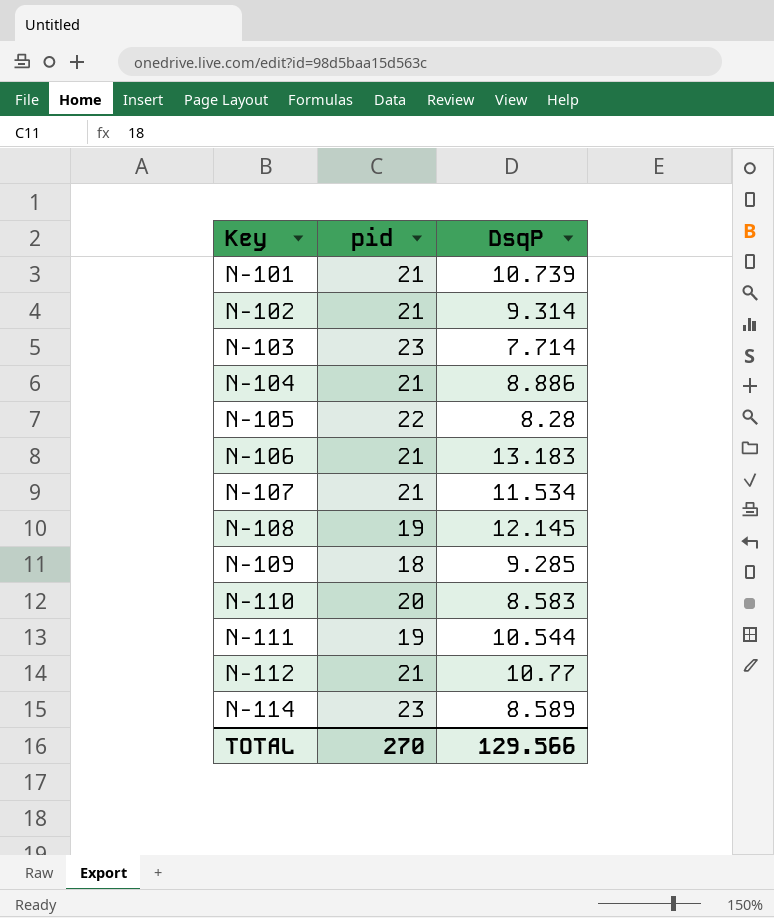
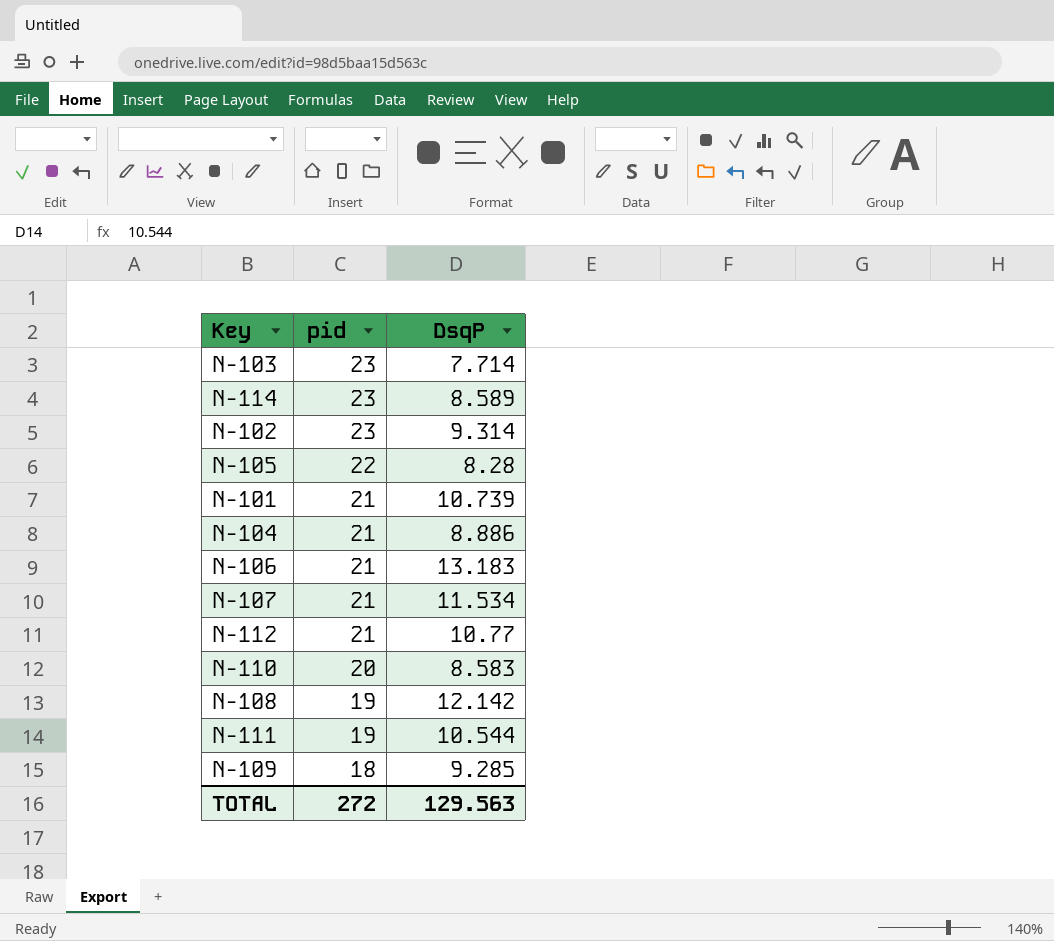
row order: Key ascending -> pid descending
N-102 | pid: 21 -> 23
N-108 | DsqP: 12.145 -> 12.142
TOTAL | pid: 270 -> 272
TOTAL | DsqP: 129.566 -> 129.563

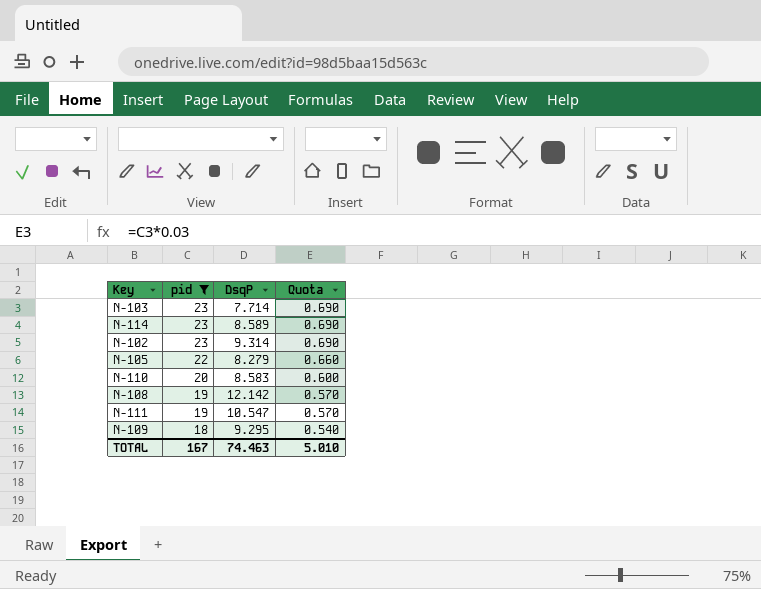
filter: none -> pid != 21
column Quota | formula: none -> [pid] * 0.03
N-105 | DsqP: 8.28 -> 8.279
N-111 | DsqP: 10.544 -> 10.547
N-109 | DsqP: 9.285 -> 9.295
TOTAL | pid: 272 -> 167
TOTAL | DsqP: 129.563 -> 74.463

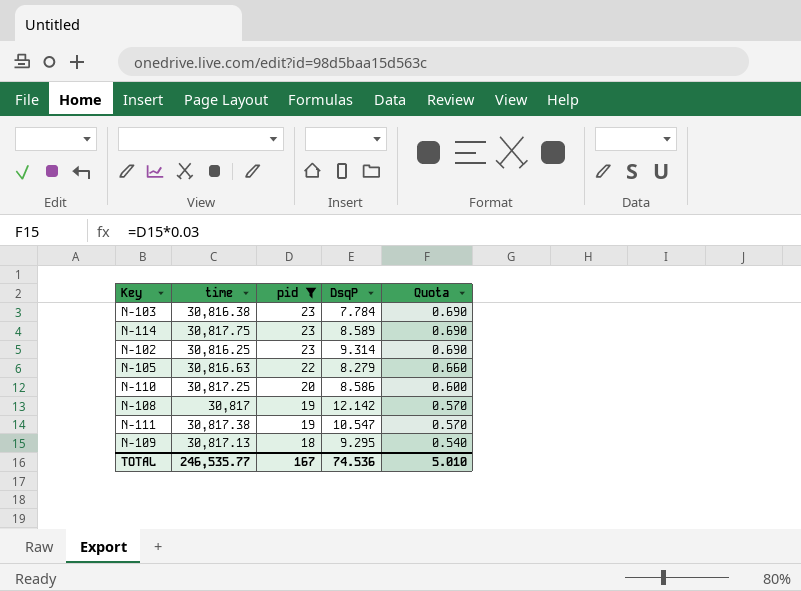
column time | position: none -> 2
N-103 | DsqP: 7.714 -> 7.784
N-110 | DsqP: 8.583 -> 8.586
TOTAL | DsqP: 74.463 -> 74.536

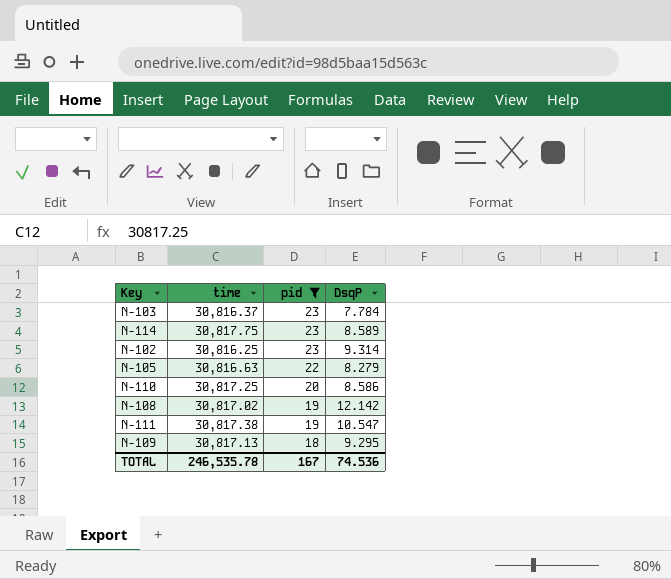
column Quota | formula: [pid] * 0.03 -> none
N-103 | time: 30,816.38 -> 30,816.37
N-108 | time: 30,817 -> 30,817.02
TOTAL | time: 246,535.77 -> 246,535.78

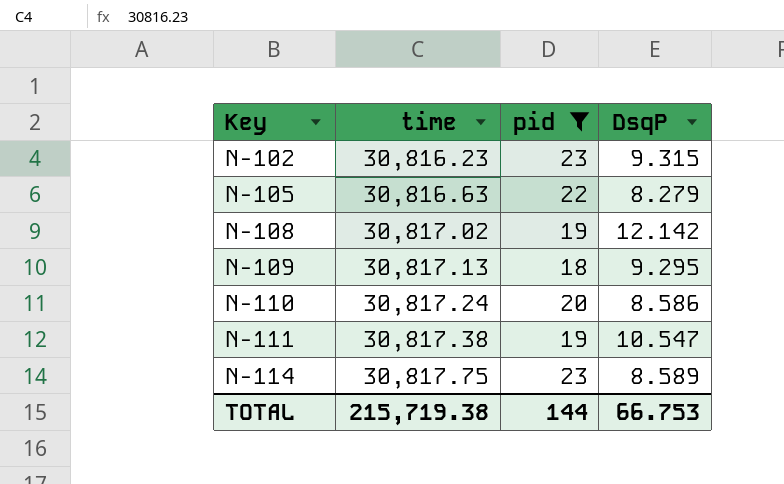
row order: pid descending -> Key ascending
row N-103: 30,816.37 | 23 | 7.784 -> none
N-102 | time: 30,816.25 -> 30,816.23
N-102 | DsqP: 9.314 -> 9.315
N-110 | time: 30,817.25 -> 30,817.24
TOTAL | time: 246,535.78 -> 215,719.38
TOTAL | pid: 167 -> 144
TOTAL | DsqP: 74.536 -> 66.753

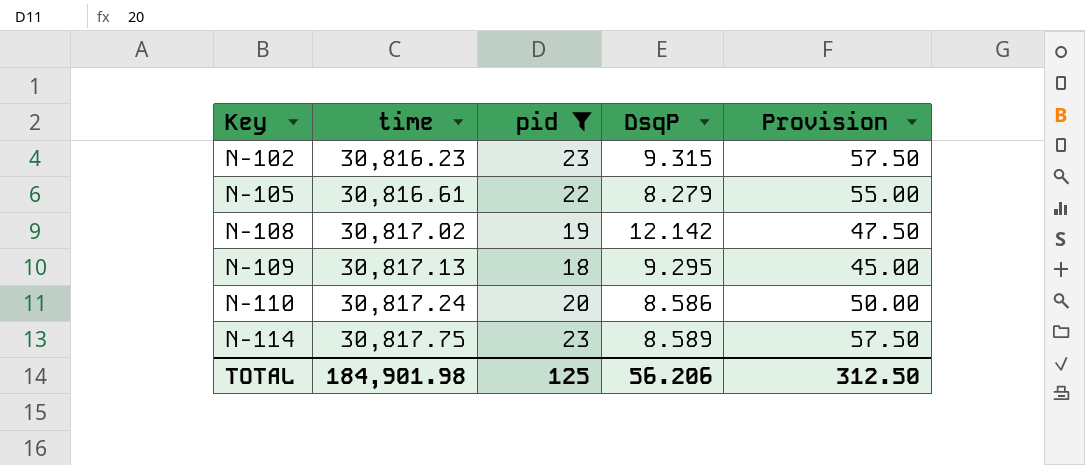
column Provision | formula: none -> [pid] * 2.5
row N-111: 30,817.38 | 19 | 10.547 -> none
N-105 | time: 30,816.63 -> 30,816.61
TOTAL | time: 215,719.38 -> 184,901.98
TOTAL | pid: 144 -> 125
TOTAL | DsqP: 66.753 -> 56.206

